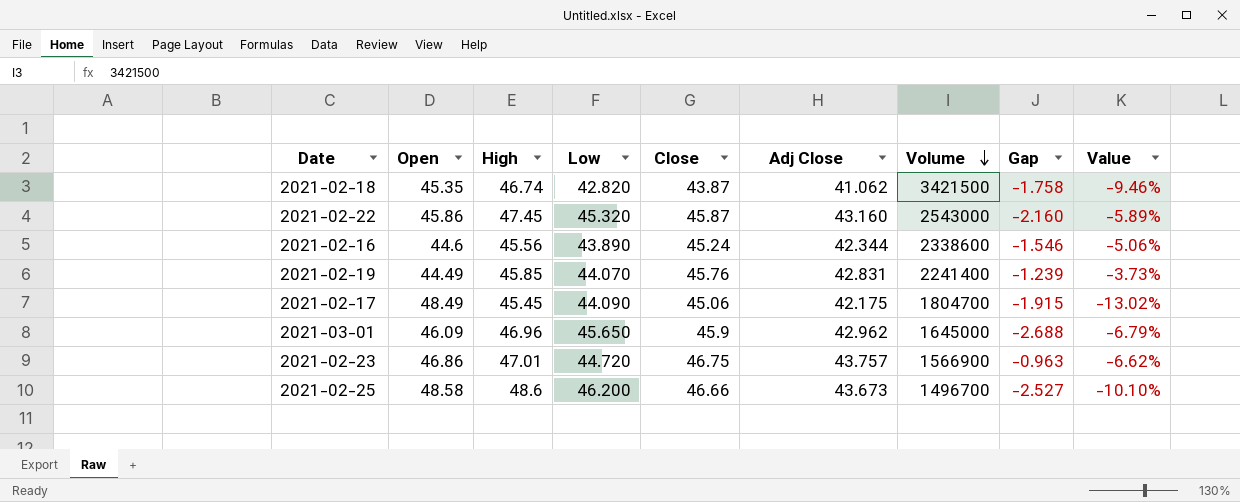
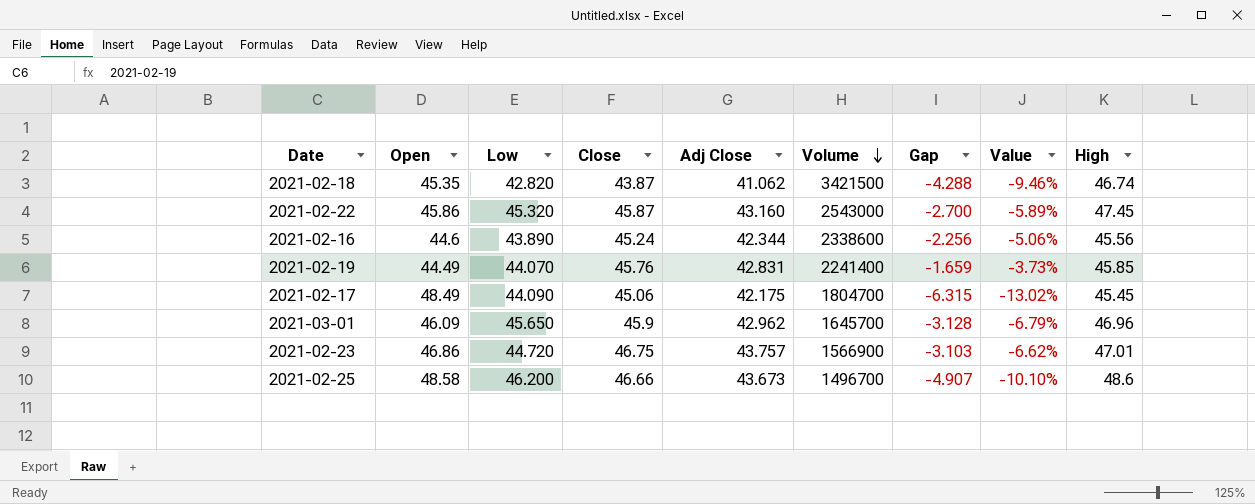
column Gap | formula: [Adj Close] - [Low] -> [Adj Close] - [Open]
column High | position: 3 -> 9
2021-03-01 | Volume: 1645000 -> 1645700

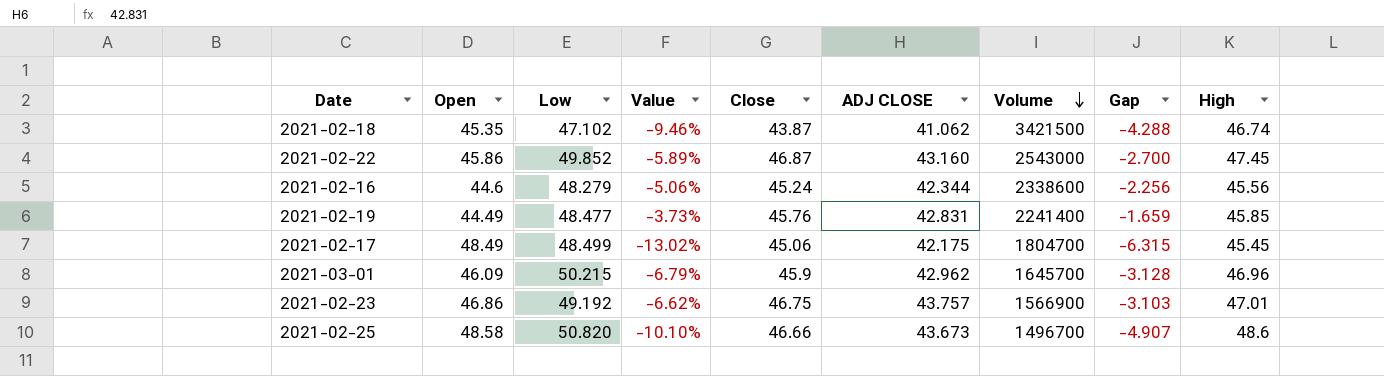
column Value | position: 8 -> 4
column name: Adj Close -> ADJ CLOSE
2021-02-18 | Low: 42.820 -> 47.102
2021-02-22 | Low: 45.320 -> 49.852
2021-02-22 | Close: 45.87 -> 46.87
2021-02-16 | Low: 43.890 -> 48.279
2021-02-19 | Low: 44.070 -> 48.477
2021-02-17 | Low: 44.090 -> 48.499
2021-03-01 | Low: 45.650 -> 50.215
2021-02-23 | Low: 44.720 -> 49.192
2021-02-25 | Low: 46.200 -> 50.820

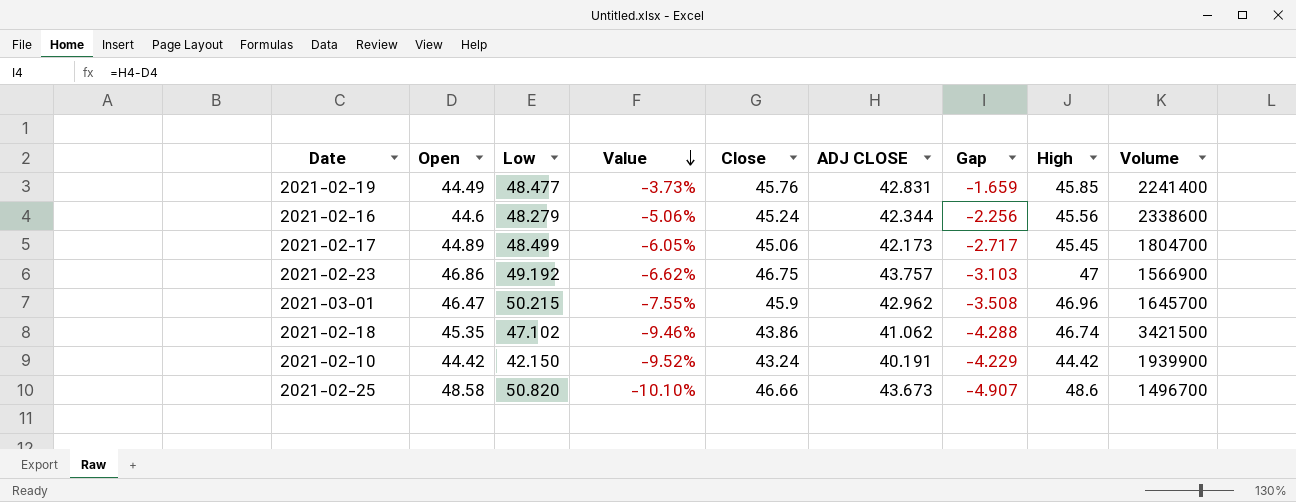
row order: Volume descending -> Value descending
column Volume | position: 7 -> 9
row 2021-02-22: 45.86 | 49.852 | -5.89% | 46.87 | 43.160 | 2543000 | -2.700 | 47.45 -> none
2021-02-17 | Open: 48.49 -> 44.89
2021-02-17 | Value: -13.02% -> -6.05%
2021-02-17 | ADJ CLOSE: 42.175 -> 42.173
2021-02-17 | Gap: -6.315 -> -2.717
2021-02-23 | High: 47.01 -> 47
2021-03-01 | Open: 46.09 -> 46.47
2021-03-01 | Value: -6.79% -> -7.55%
2021-03-01 | Gap: -3.128 -> -3.508
2021-02-18 | Close: 43.87 -> 43.86
row 2021-02-10: none -> 44.42 | 42.150 | -9.52% | 43.24 | 40.191 | -4.229 | 44.42 | 1939900

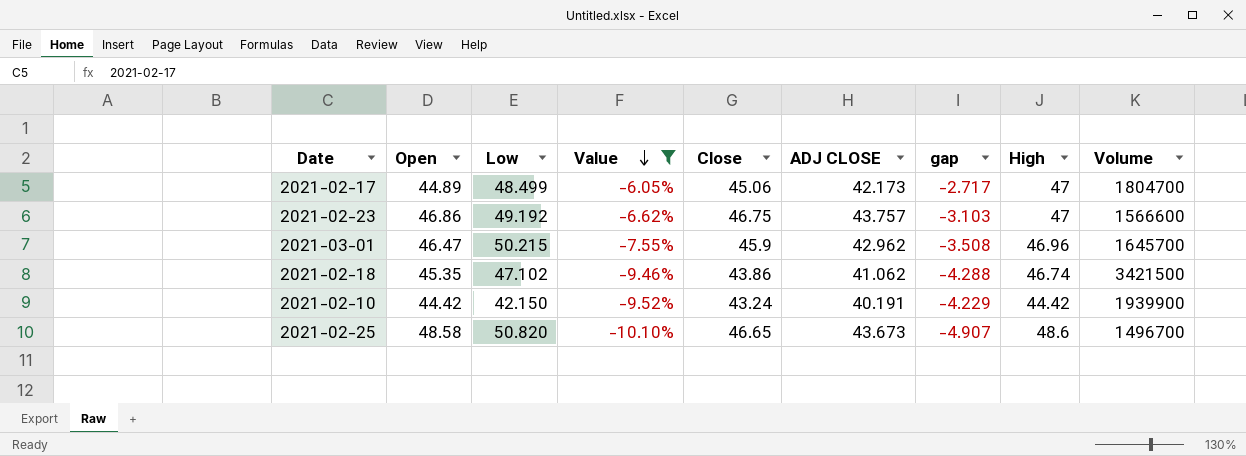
filter: none -> Value <= -6.05%
column name: Gap -> gap
2021-02-17 | High: 45.45 -> 47
2021-02-23 | Volume: 1566900 -> 1566600
2021-02-25 | Close: 46.66 -> 46.65

